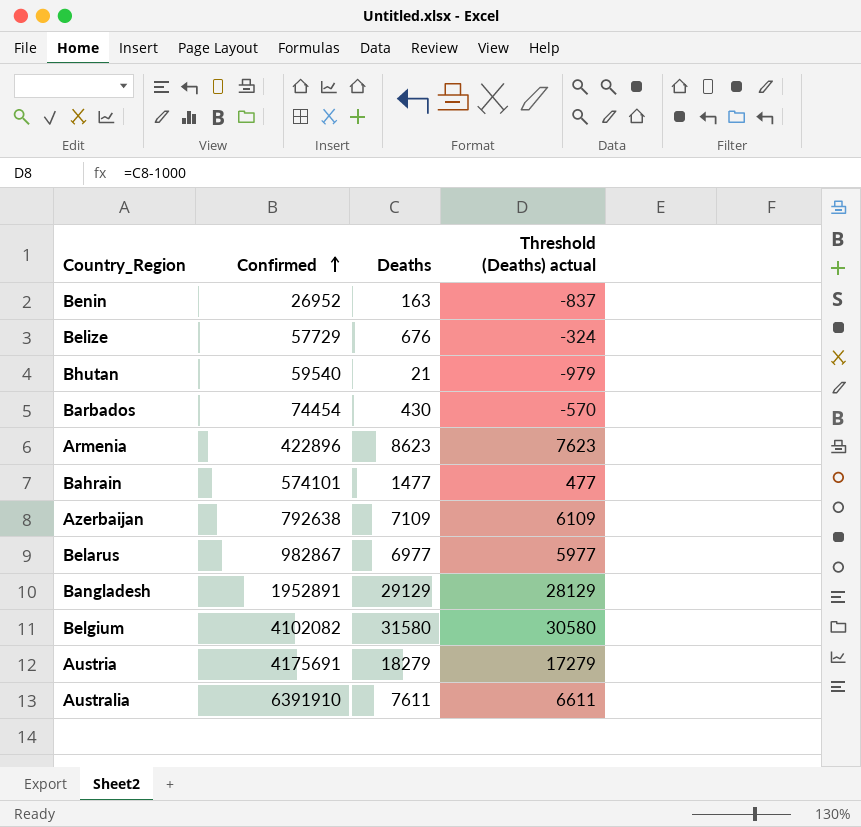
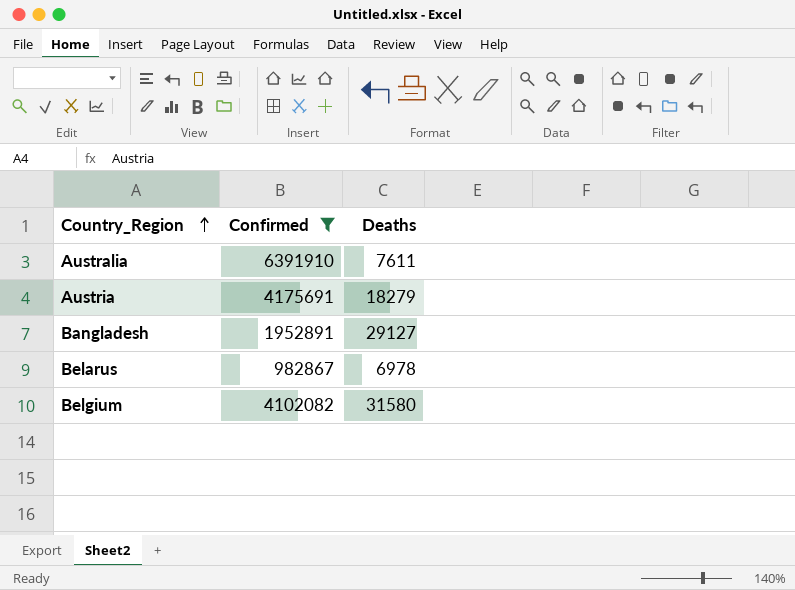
filter: none -> Confirmed >= 982867
row order: Confirmed ascending -> Country_Region ascending
column Threshold (Deaths) actual | formula: [Deaths] - 1000 -> none
Bangladesh | Deaths: 29129 -> 29127
Belarus | Deaths: 6977 -> 6978

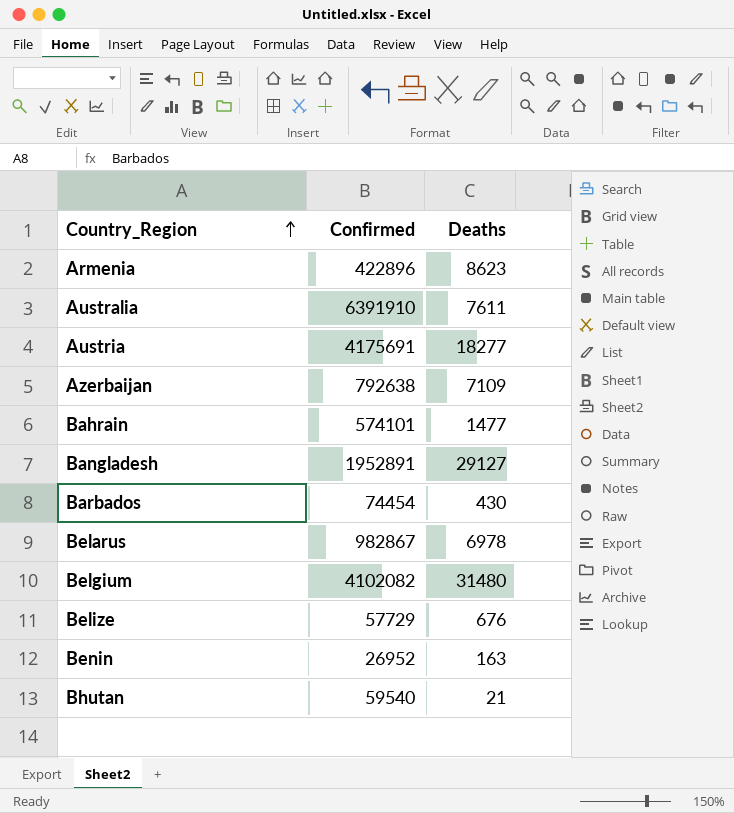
filter: Confirmed >= 982867 -> none
Austria | Deaths: 18279 -> 18277
Belgium | Deaths: 31580 -> 31480

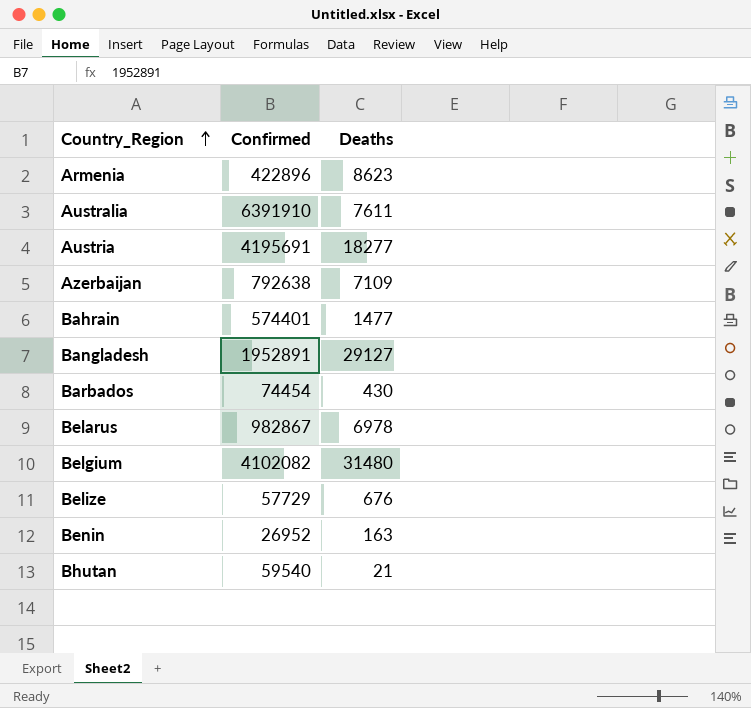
Austria | Confirmed: 4175691 -> 4195691
Bahrain | Confirmed: 574101 -> 574401

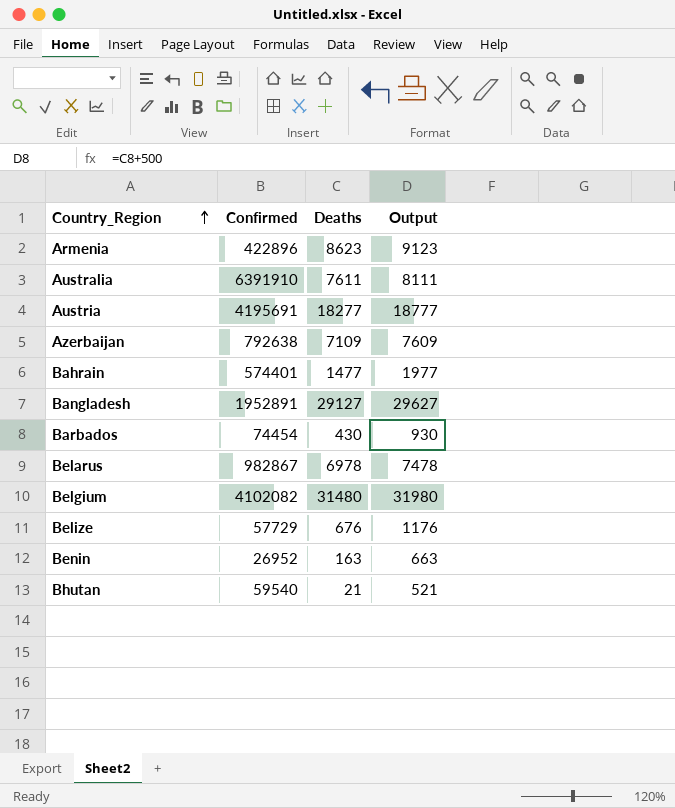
column Output | formula: none -> [Deaths] + 500

